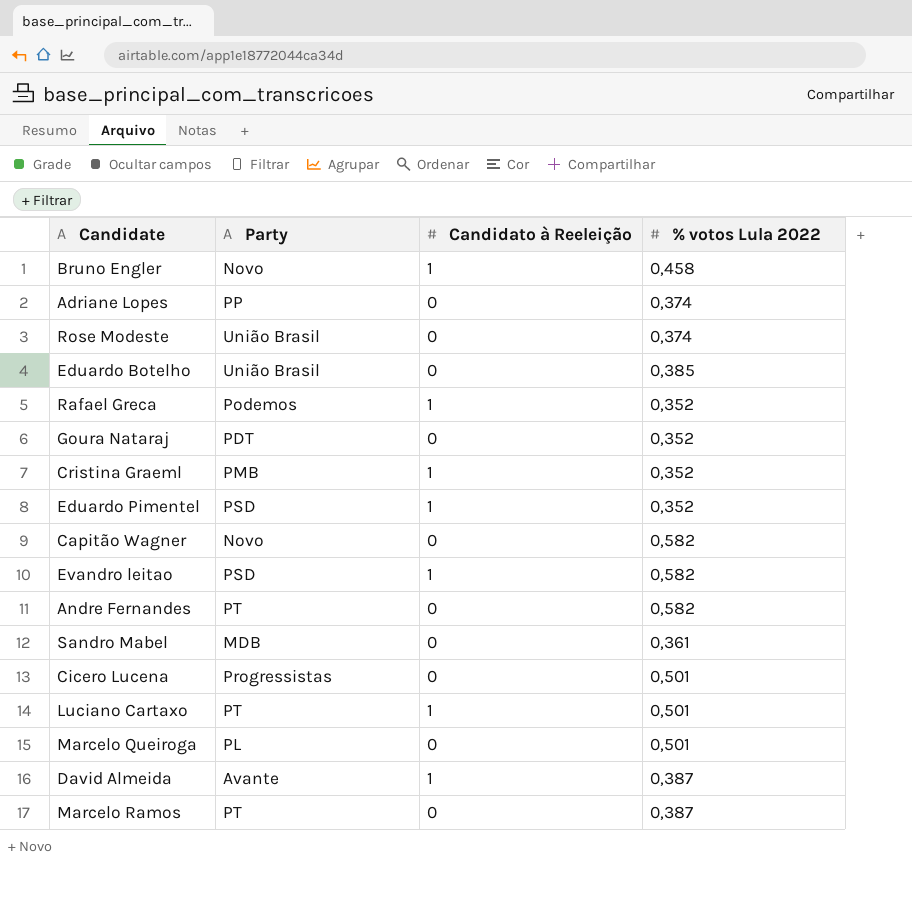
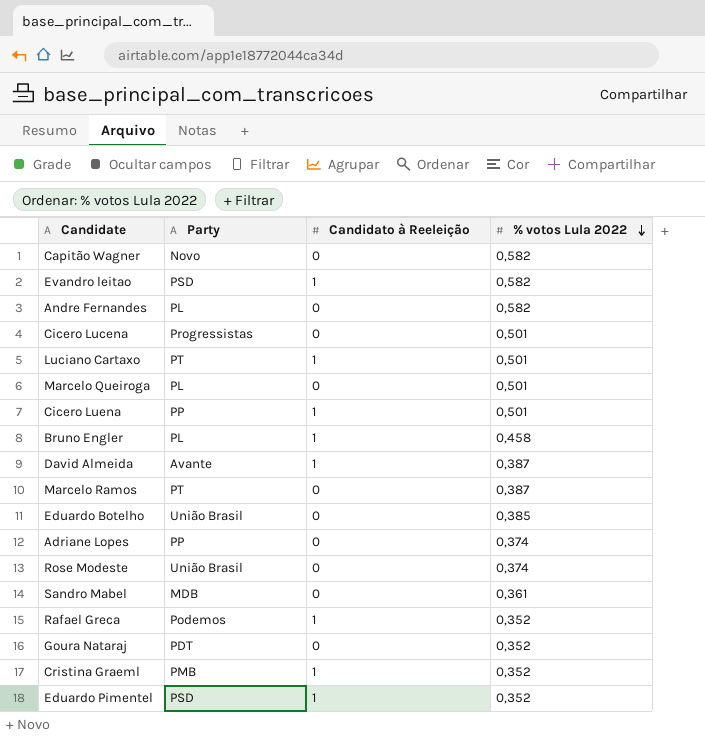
row order: none -> % votos Lula 2022 descending
Andre Fernandes | Party: PT -> PL
row Cicero Luena: none -> PP | 1 | 0,501
Bruno Engler | Party: Novo -> PL

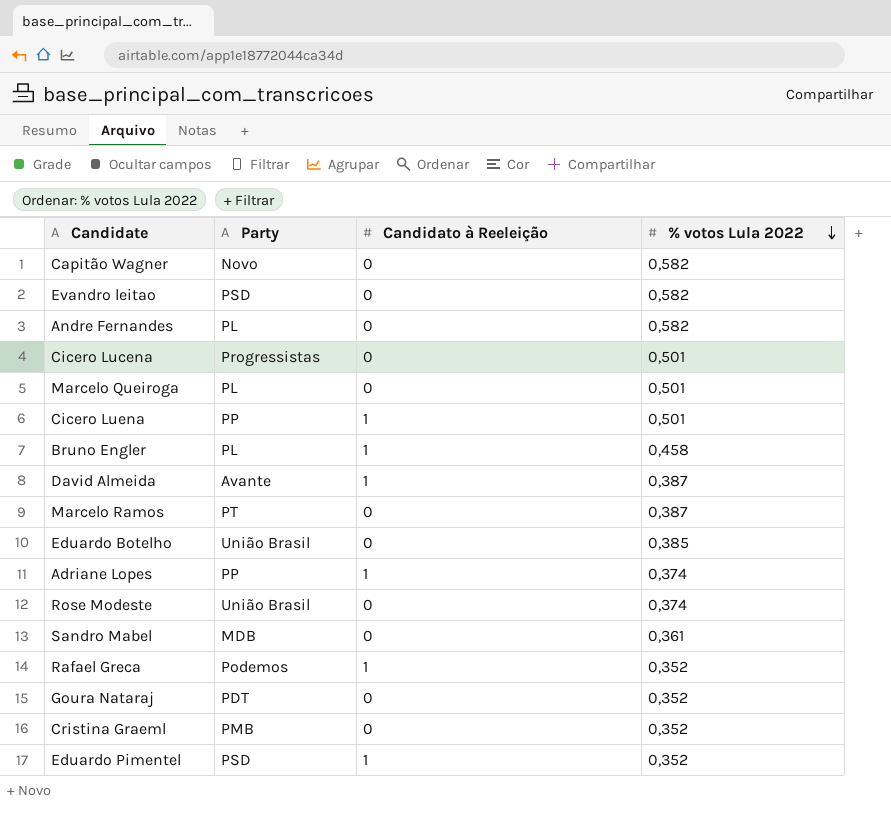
row Luciano Cartaxo: PT | 1 | 0,501 -> none
Evandro leitao | Candidato à Reeleição: 1 -> 0
Adriane Lopes | Candidato à Reeleição: 0 -> 1
Cristina Graeml | Candidato à Reeleição: 1 -> 0

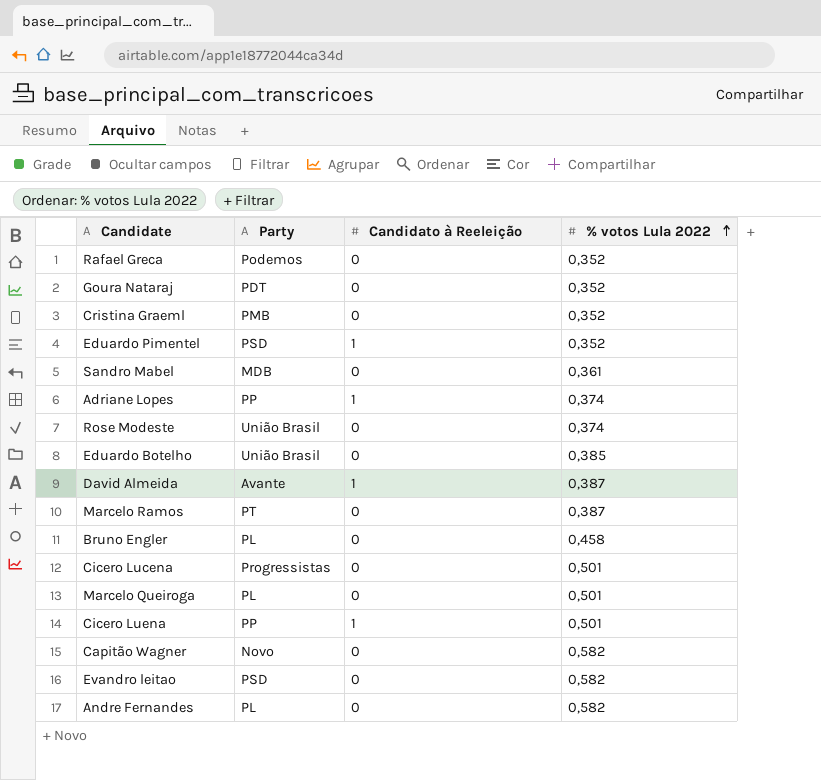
row order: % votos Lula 2022 descending -> % votos Lula 2022 ascending
Rafael Greca | Candidato à Reeleição: 1 -> 0
Bruno Engler | Candidato à Reeleição: 1 -> 0

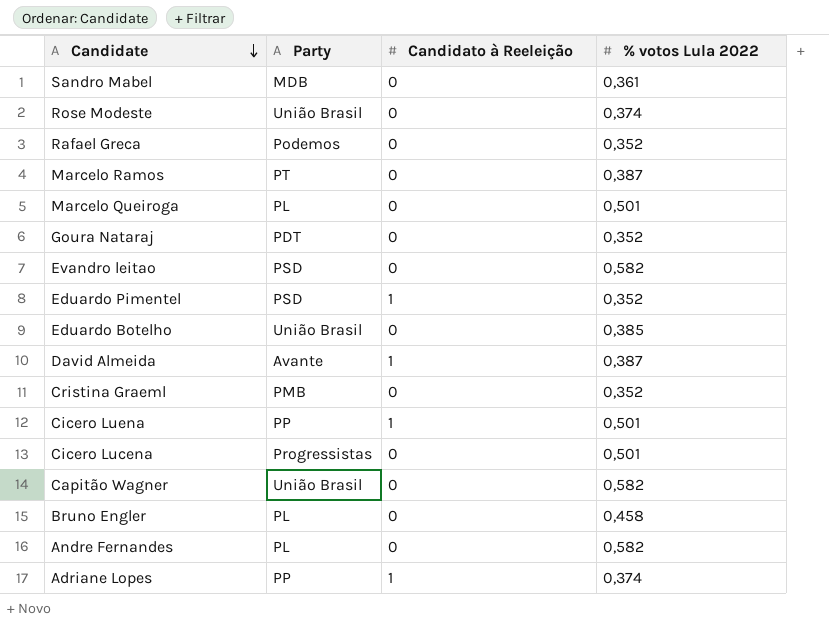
row order: % votos Lula 2022 ascending -> Candidate descending
Capitão Wagner | Party: Novo -> União Brasil

